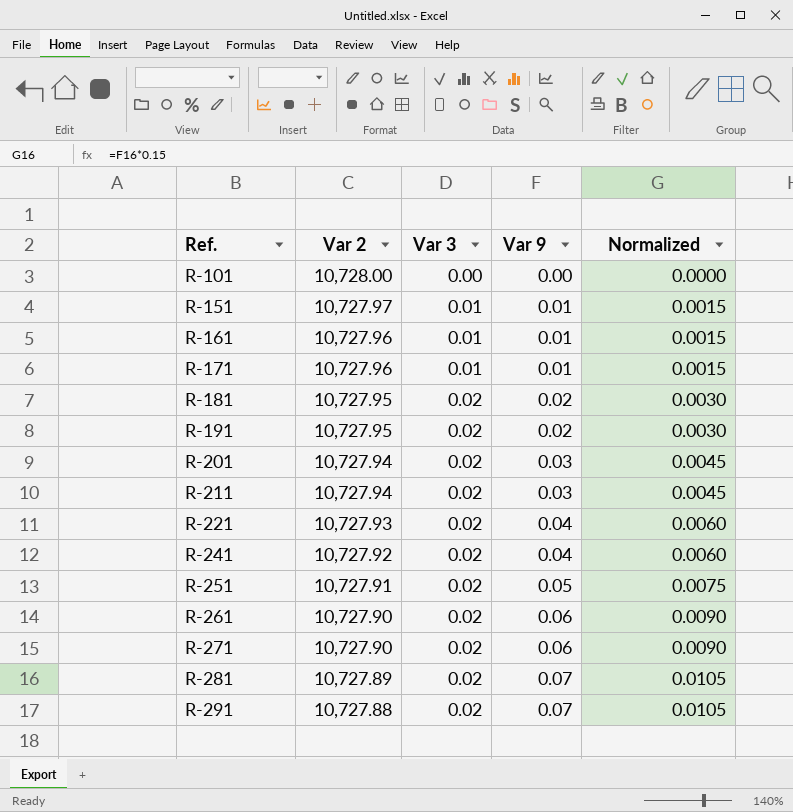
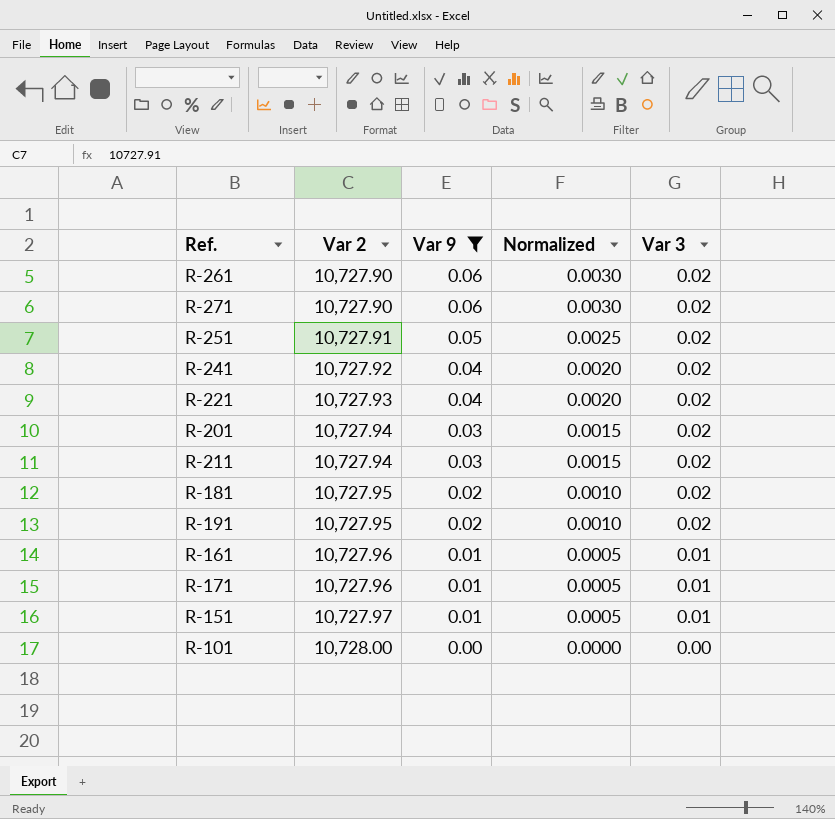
filter: none -> Var 9 != 0.07
row order: Ref. ascending -> Var 2 ascending
column Normalized | formula: [Var 9] * 0.15 -> [Var 9] * 0.05
column Var 3 | position: 3 -> 5

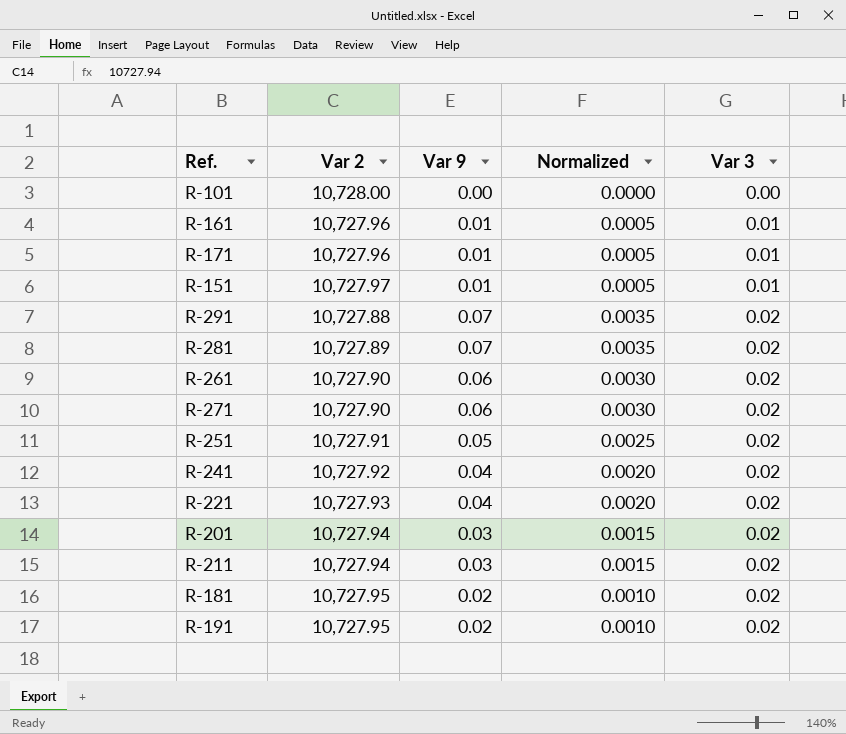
filter: Var 9 != 0.07 -> none
row order: Var 2 ascending -> Var 3 ascending

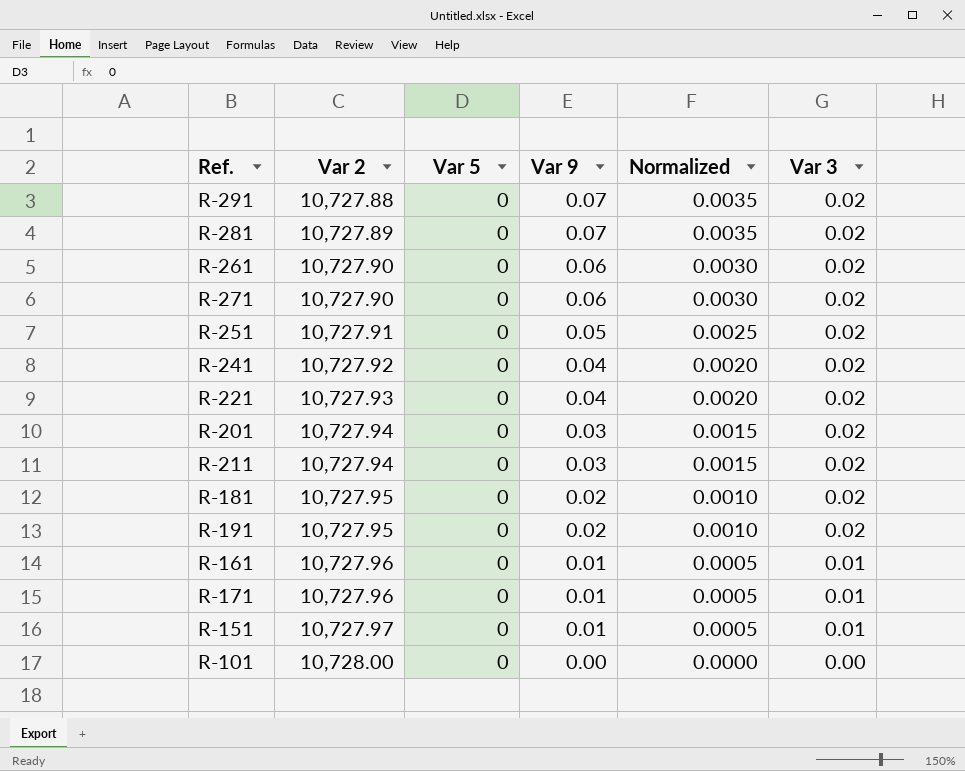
row order: Var 3 ascending -> Var 2 ascending
column Var 5 | position: none -> 3

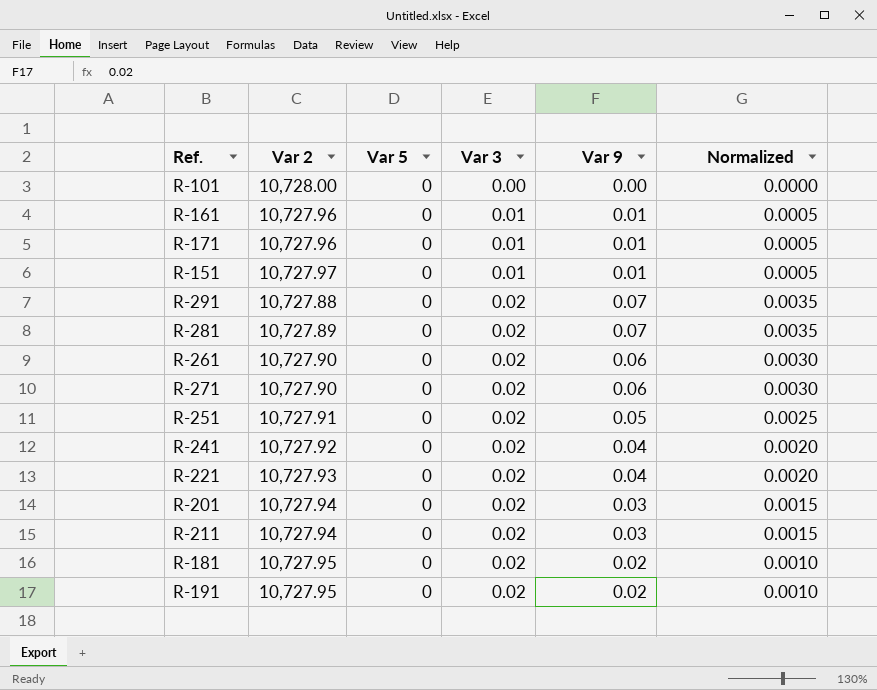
row order: Var 2 ascending -> Var 3 ascending
column Var 3 | position: 6 -> 4

